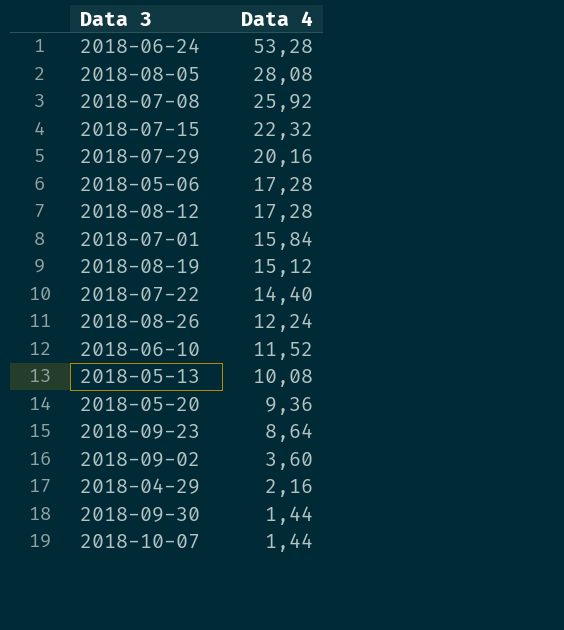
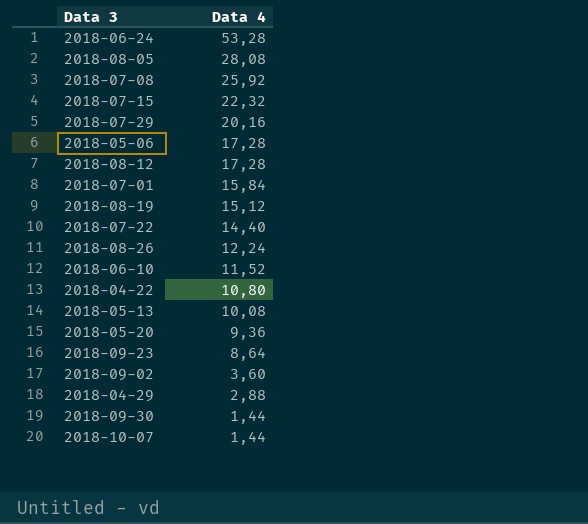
row 2018-04-22: none -> 10,80
2018-04-29 | Data 4: 2,16 -> 2,88

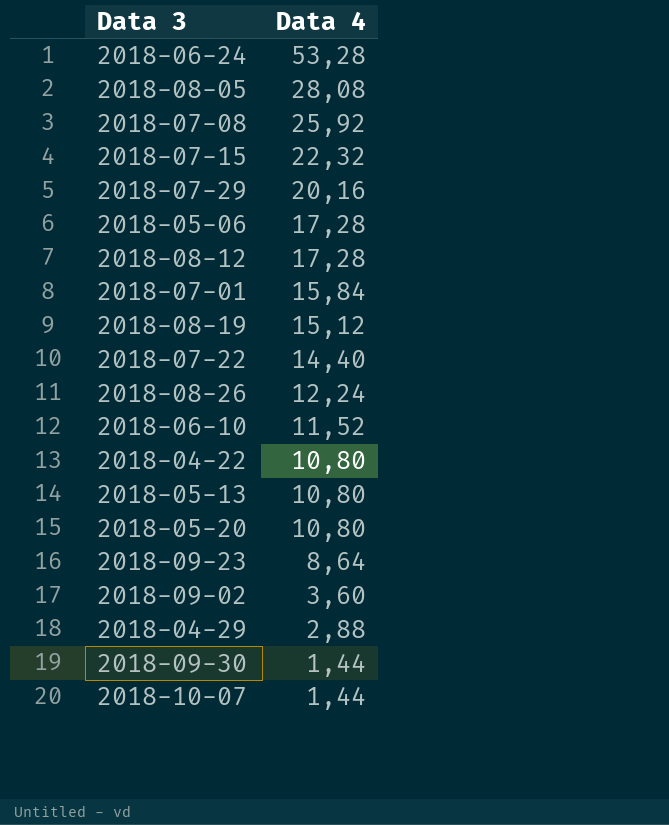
2018-05-13 | Data 4: 10,08 -> 10,80
2018-05-20 | Data 4: 9,36 -> 10,80

